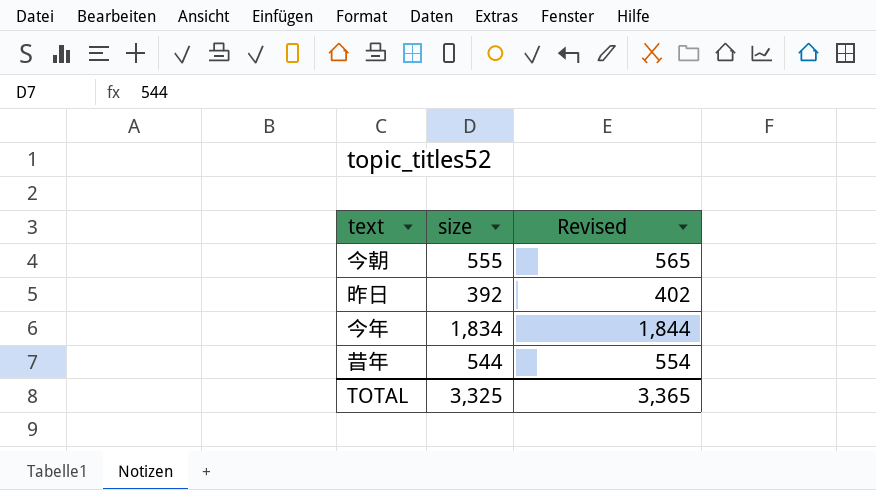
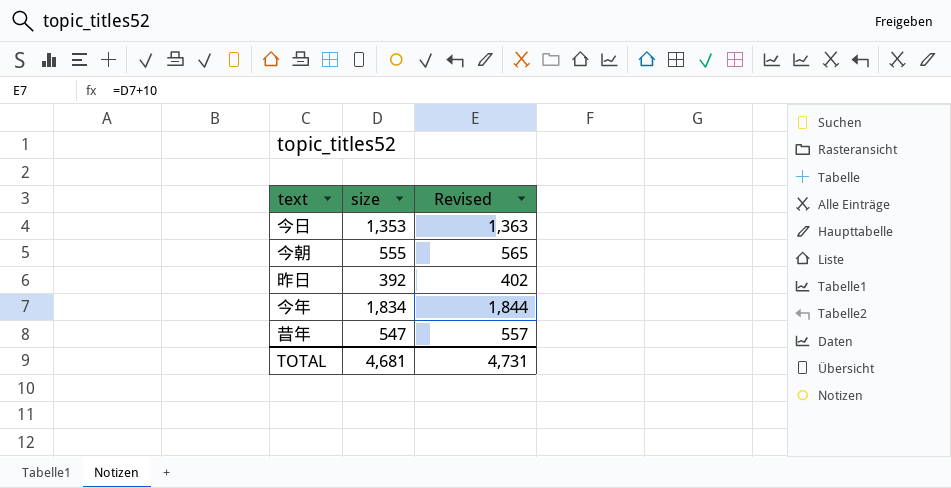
row 今日: none -> 1,353 | 1,363
昔年 | size: 544 -> 547
昔年 | Revised: 554 -> 557
TOTAL | size: 3,325 -> 4,681
TOTAL | Revised: 3,365 -> 4,731

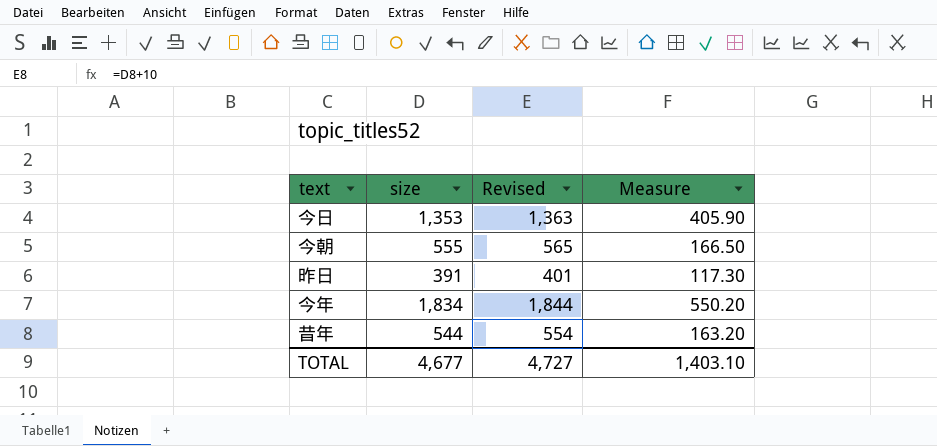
column Measure | formula: none -> [size] * 0.3
昨日 | size: 392 -> 391
昨日 | Revised: 402 -> 401
昔年 | size: 547 -> 544
昔年 | Revised: 557 -> 554
TOTAL | size: 4,681 -> 4,677
TOTAL | Revised: 4,731 -> 4,727

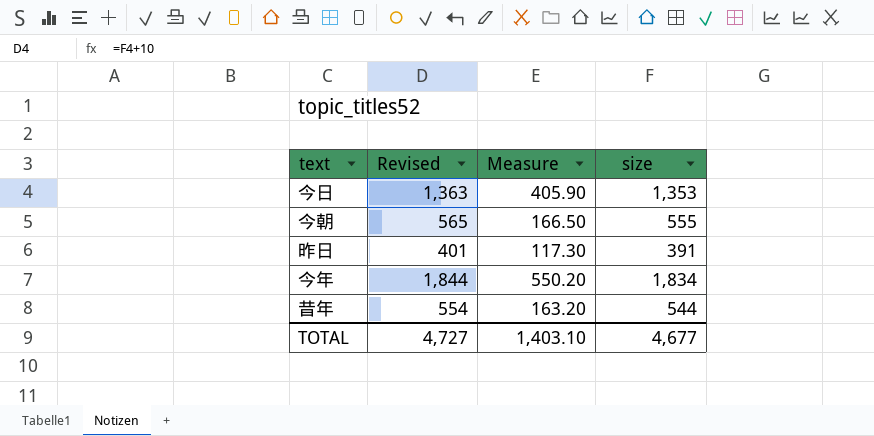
column size | position: 2 -> 4

